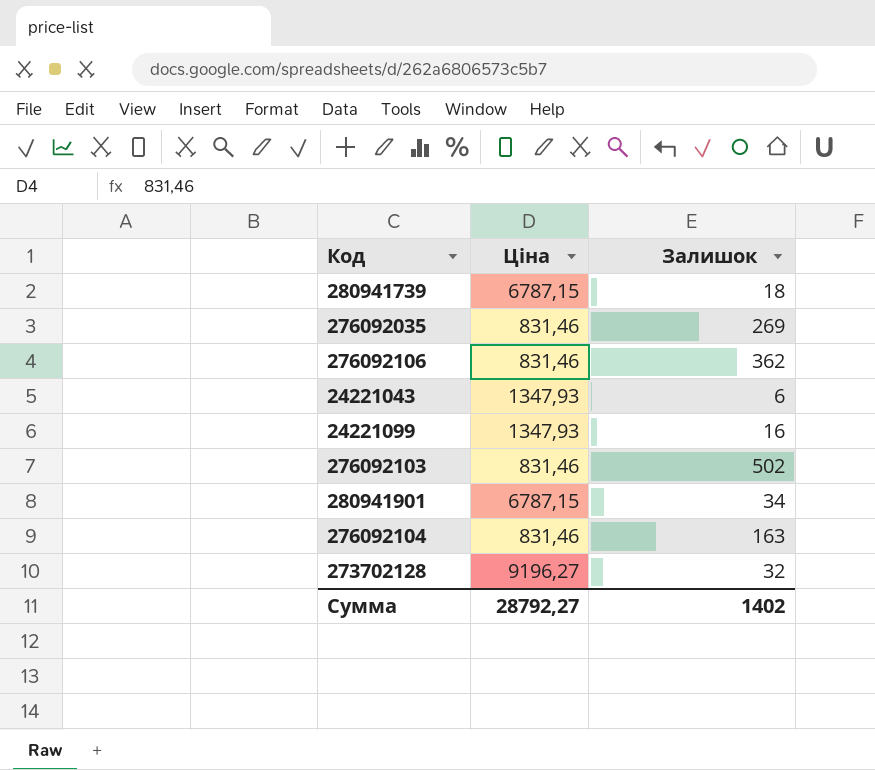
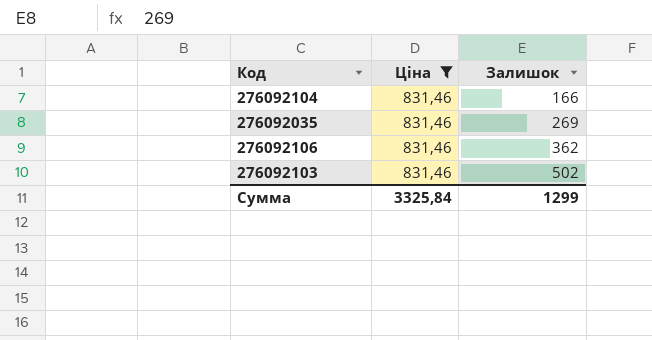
filter: none -> Ціна = 831,46
row order: none -> Залишок ascending
276092104 | Залишок: 163 -> 166
Сумма | Ціна: 28792,27 -> 3325,84
Сумма | Залишок: 1402 -> 1299

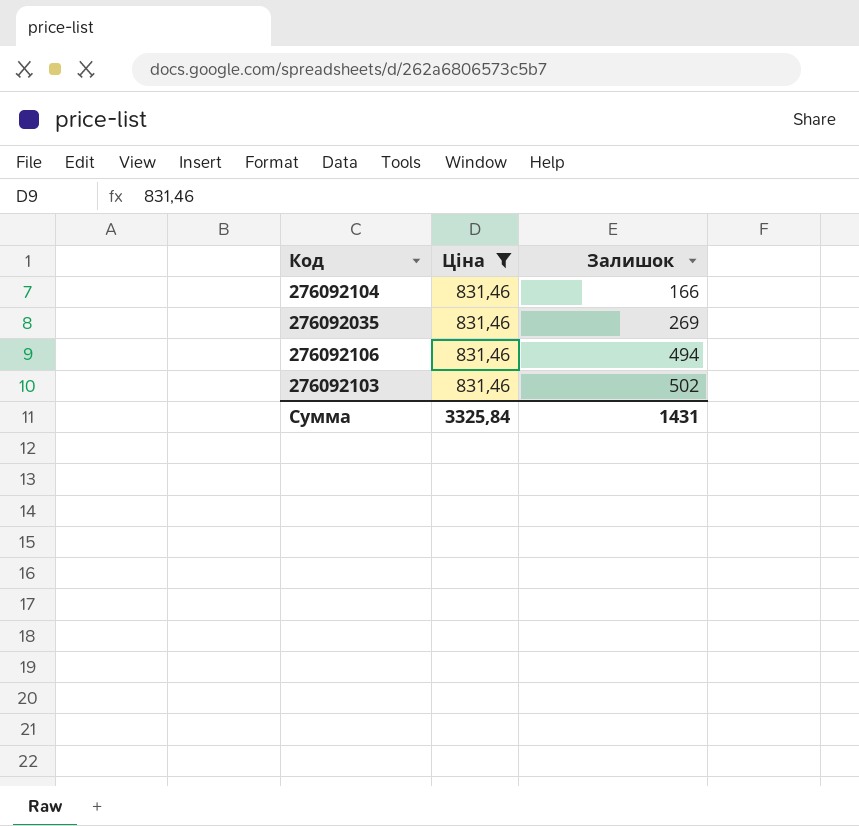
276092106 | Залишок: 362 -> 494
Сумма | Залишок: 1299 -> 1431

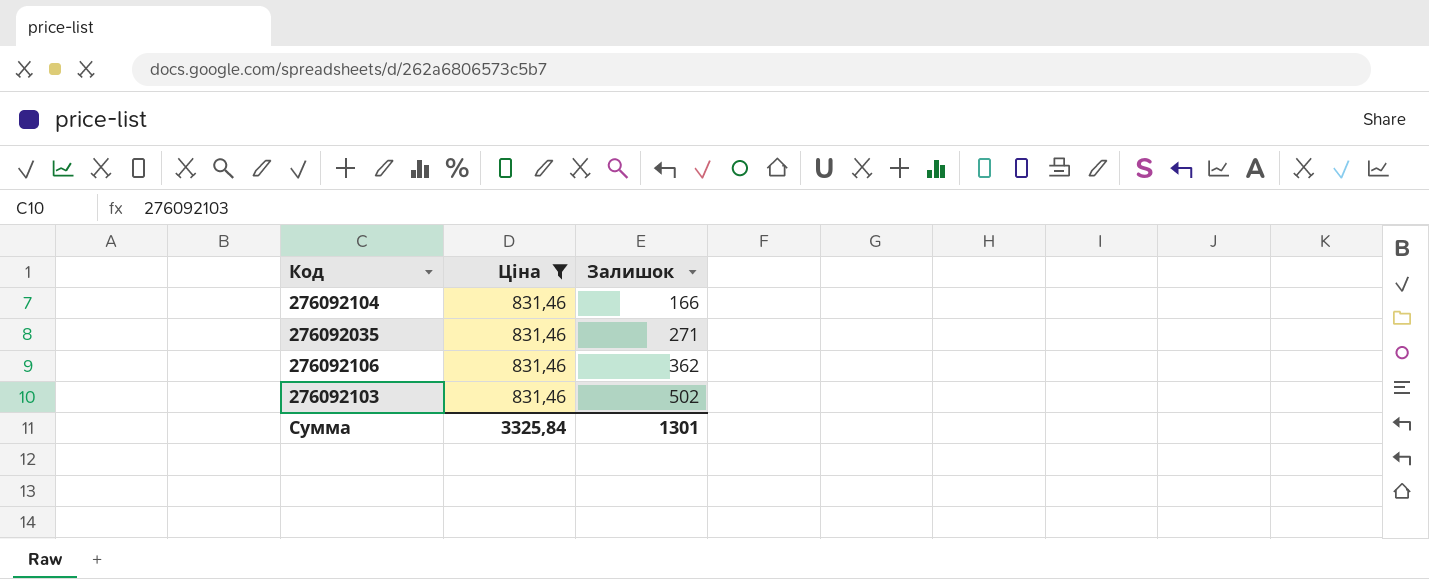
276092035 | Залишок: 269 -> 271
276092106 | Залишок: 494 -> 362
Сумма | Залишок: 1431 -> 1301

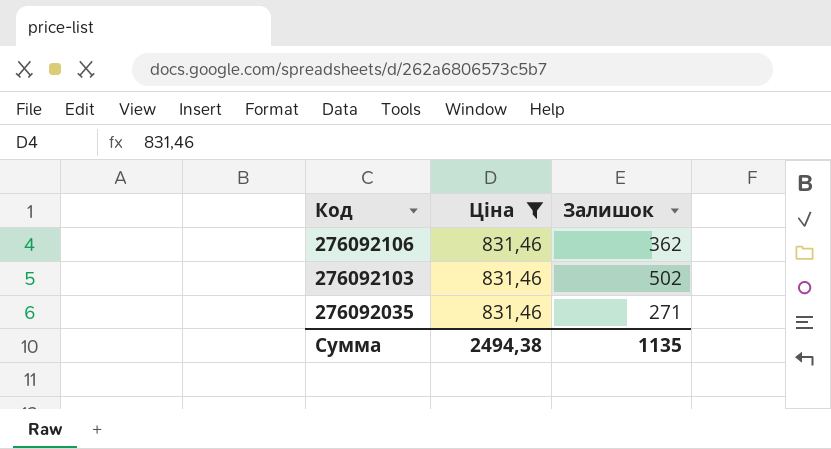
row order: Залишок ascending -> Код descending
row 276092104: 831,46 | 166 -> none
Сумма | Ціна: 3325,84 -> 2494,38
Сумма | Залишок: 1301 -> 1135

